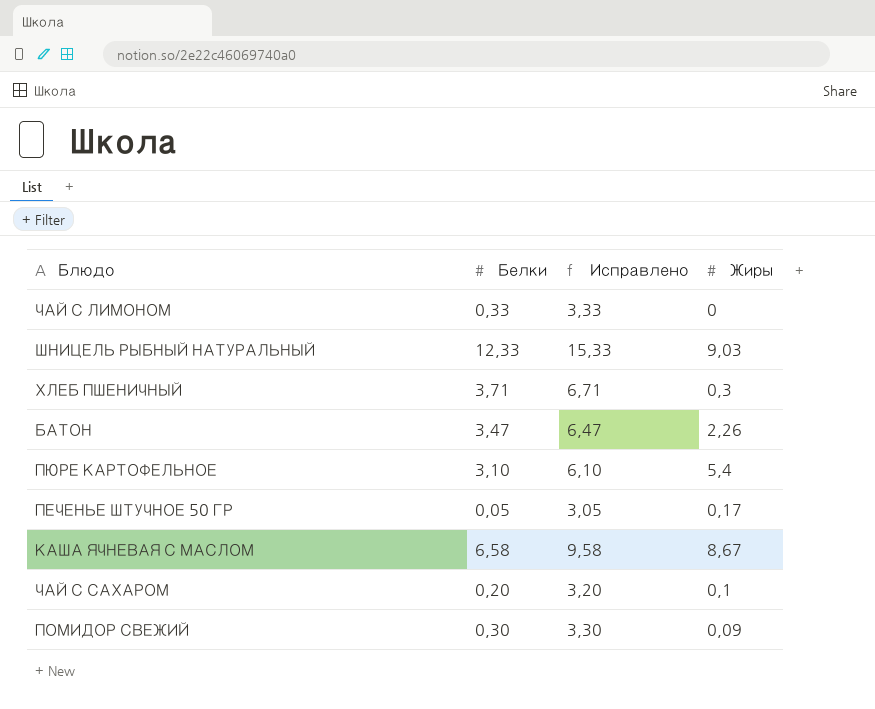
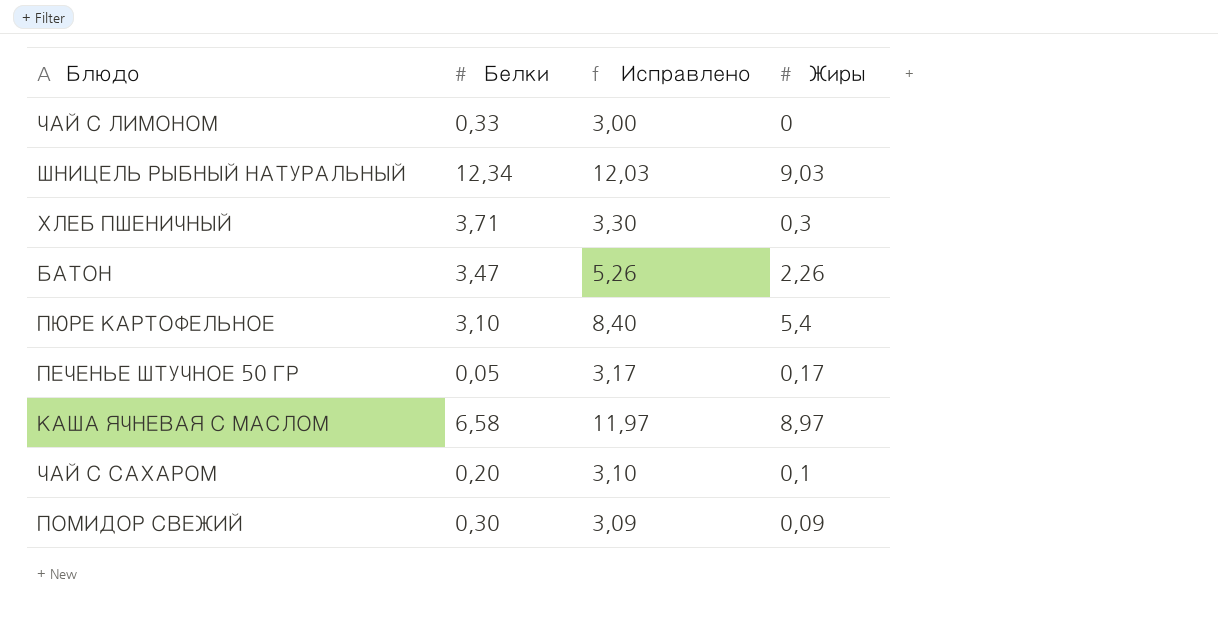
column Исправлено | formula: [Белки] + 3 -> [Жиры] + 3
ШНИЦЕЛЬ РЫБНЫЙ НАТУРАЛЬНЫЙ | Белки: 12,33 -> 12,34
КАША ЯЧНЕВАЯ С МАСЛОМ | Жиры: 8,67 -> 8,97

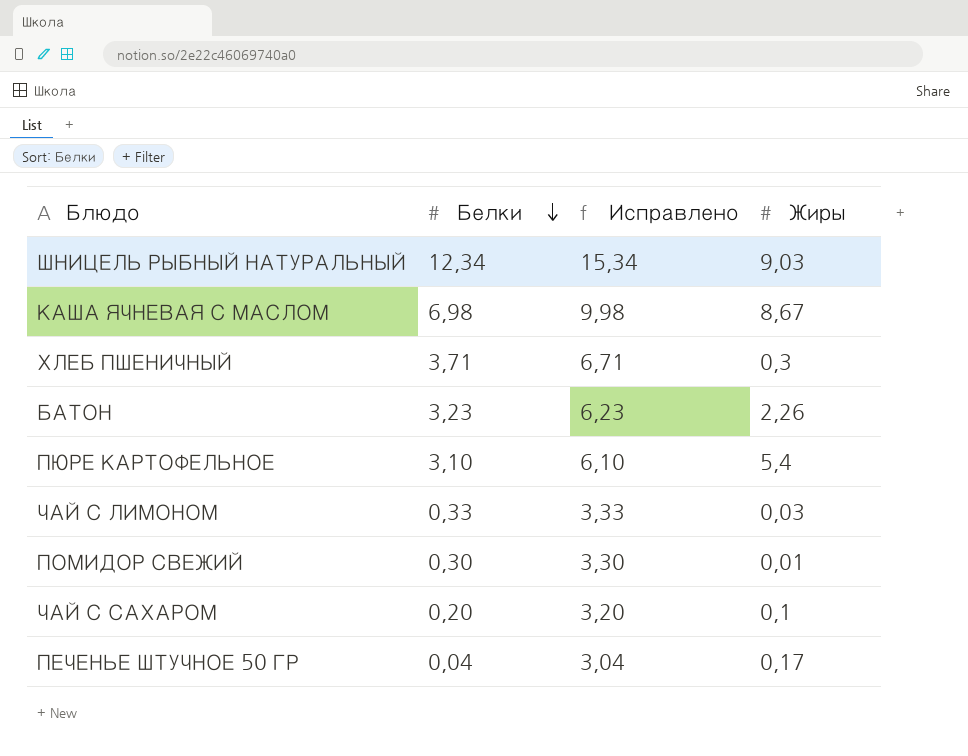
row order: none -> Белки descending
column Исправлено | formula: [Жиры] + 3 -> [Белки] + 3
КАША ЯЧНЕВАЯ С МАСЛОМ | Белки: 6,58 -> 6,98
КАША ЯЧНЕВАЯ С МАСЛОМ | Жиры: 8,97 -> 8,67
БАТОН | Белки: 3,47 -> 3,23
ЧАЙ С ЛИМОНОМ | Жиры: 0 -> 0,03
ПОМИДОР СВЕЖИЙ | Жиры: 0,09 -> 0,01
ПЕЧЕНЬЕ ШТУЧНОЕ 50 ГР | Белки: 0,05 -> 0,04

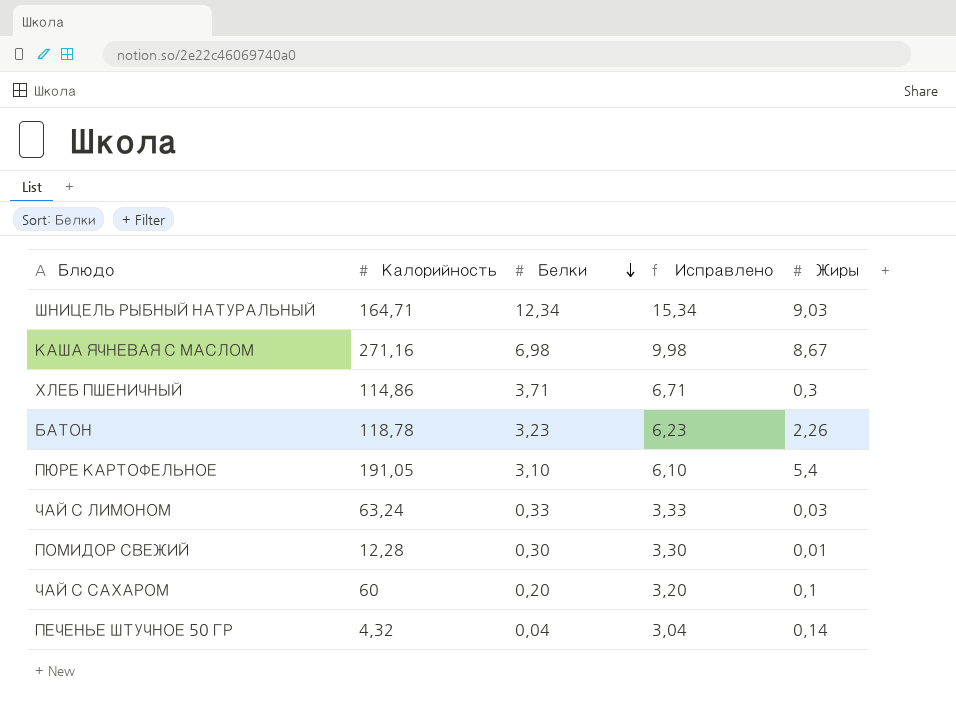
column Калорийность | position: none -> 2
ПЕЧЕНЬЕ ШТУЧНОЕ 50 ГР | Жиры: 0,17 -> 0,14

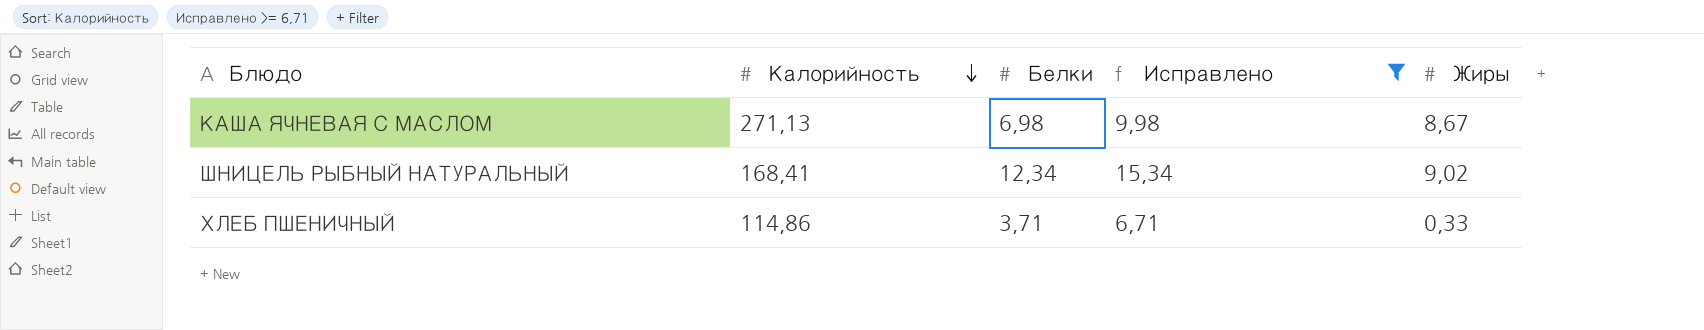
filter: none -> Исправлено >= 6,71
row order: Белки descending -> Калорийность descending
КАША ЯЧНЕВАЯ С МАСЛОМ | Калорийность: 271,16 -> 271,13
ШНИЦЕЛЬ РЫБНЫЙ НАТУРАЛЬНЫЙ | Калорийность: 164,71 -> 168,41
ШНИЦЕЛЬ РЫБНЫЙ НАТУРАЛЬНЫЙ | Жиры: 9,03 -> 9,02
ХЛЕБ ПШЕНИЧНЫЙ | Жиры: 0,3 -> 0,33

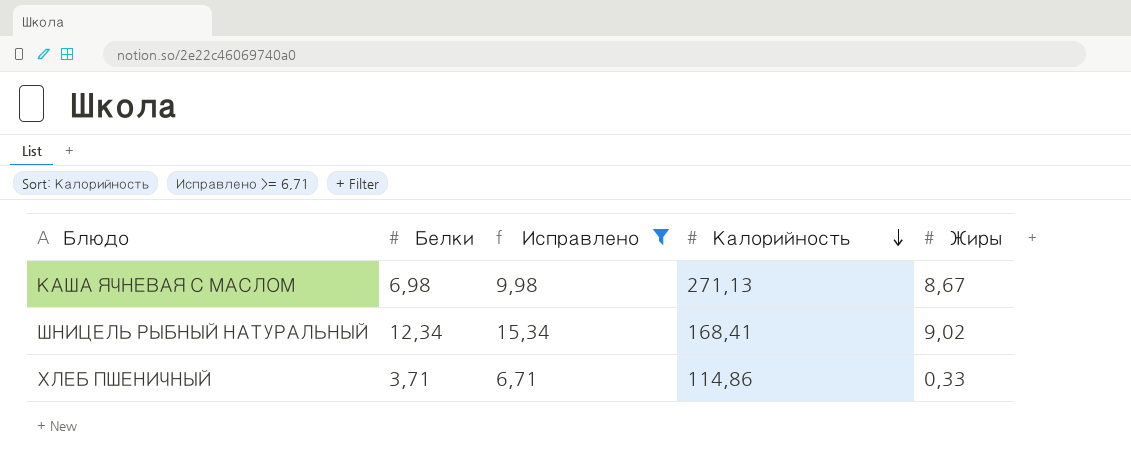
column Калорийность | position: 2 -> 4

